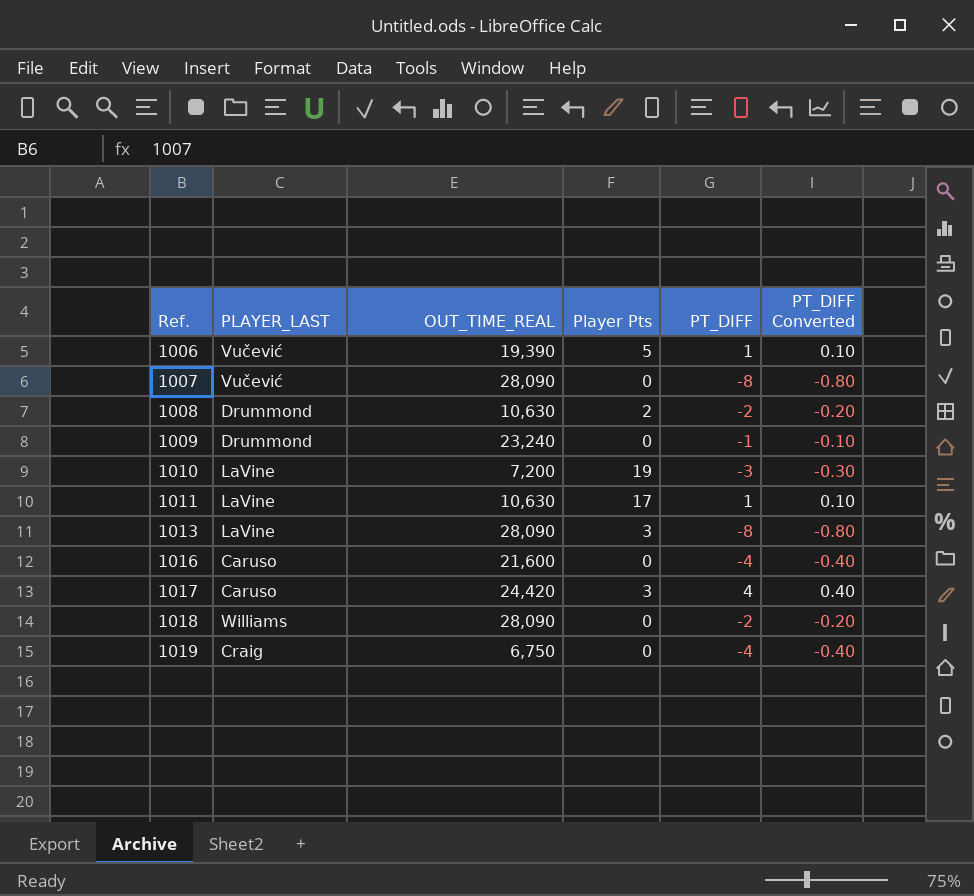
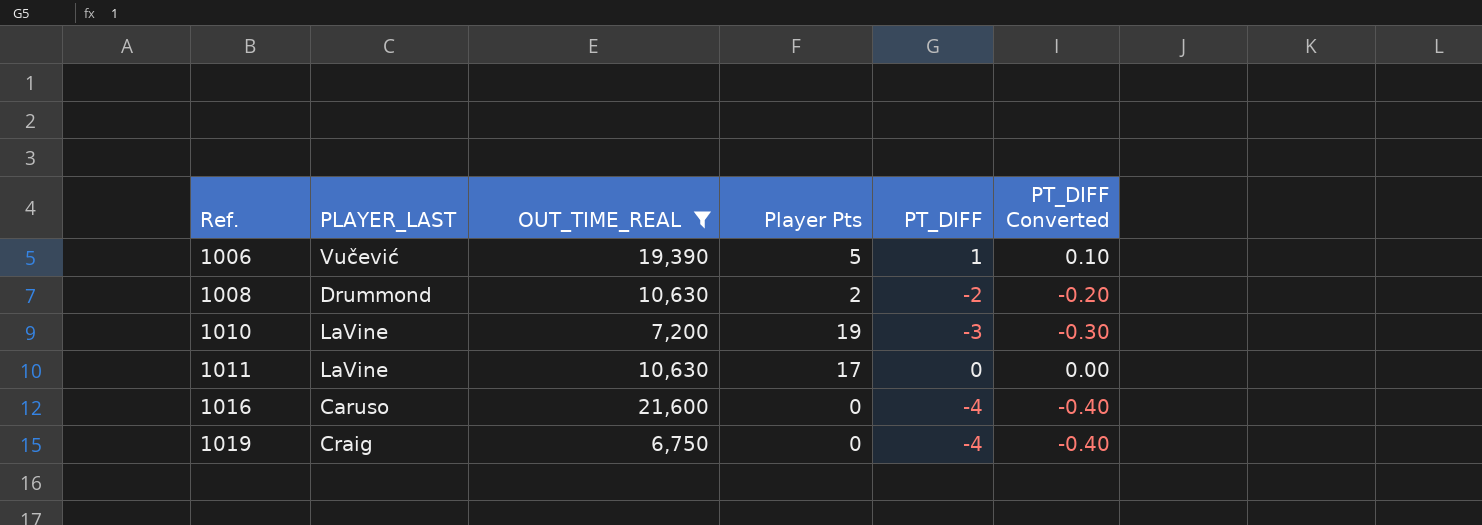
filter: none -> OUT_TIME_REAL <= 21,600
1011 | PT_DIFF: 1 -> 0
1011 | PT_DIFF Converted: 0.10 -> 0.00

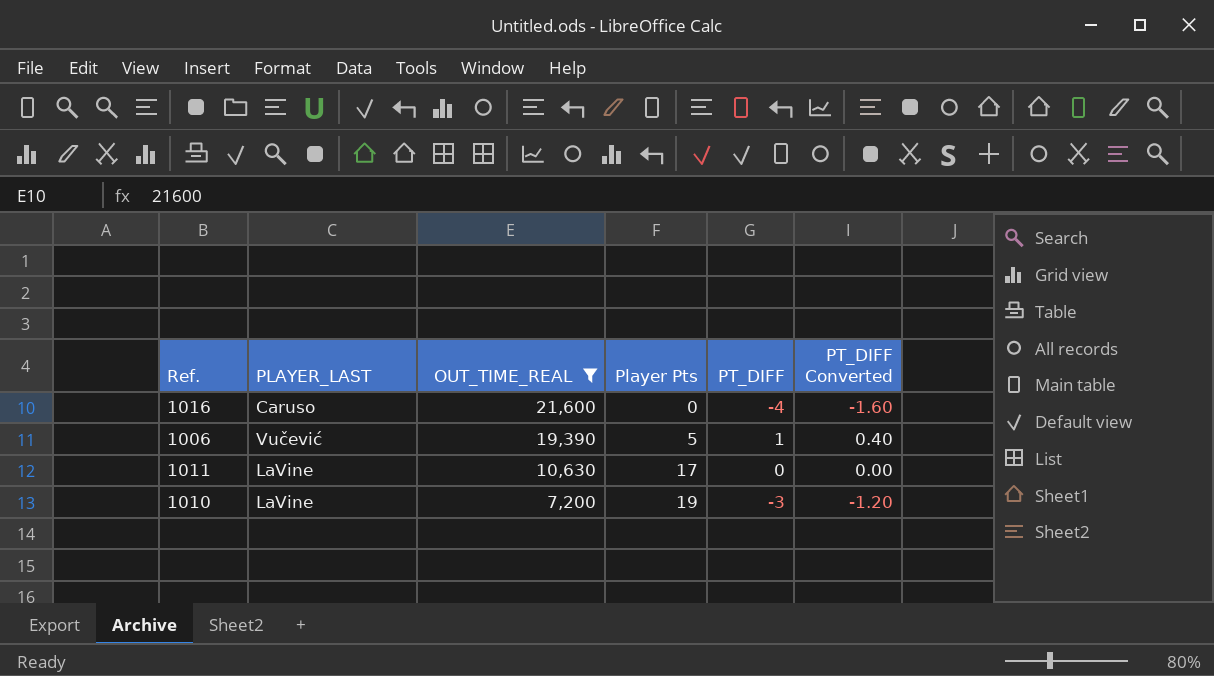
row order: Ref. ascending -> OUT_TIME_REAL descending
column PT_DIFF Converted | formula: [PT_DIFF] * 0.1 -> [PT_DIFF] * 0.4
row 1008: Drummond | 10,630 | 2 | -2 | -0.20 -> none
row 1019: Craig | 6,750 | 0 | -4 | -0.40 -> none

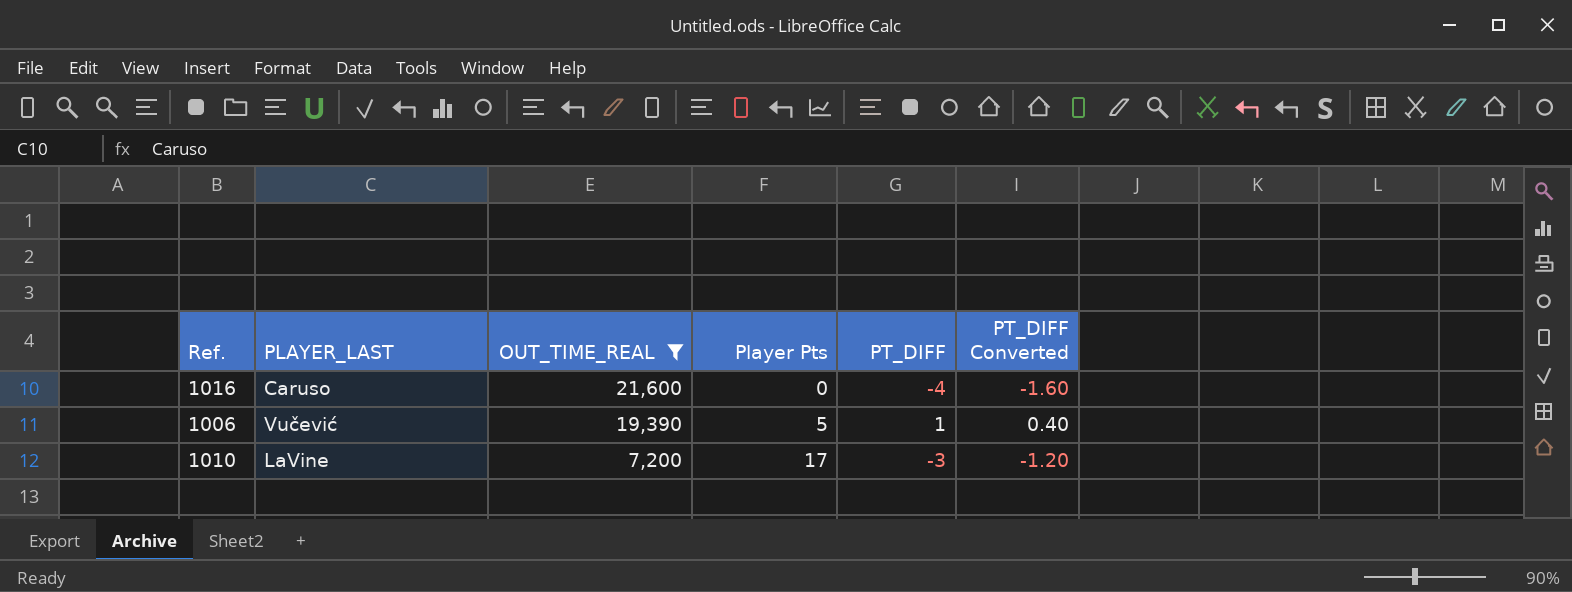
row 1011: LaVine | 10,630 | 17 | 0 | 0.00 -> none
1010 | Player Pts: 19 -> 17

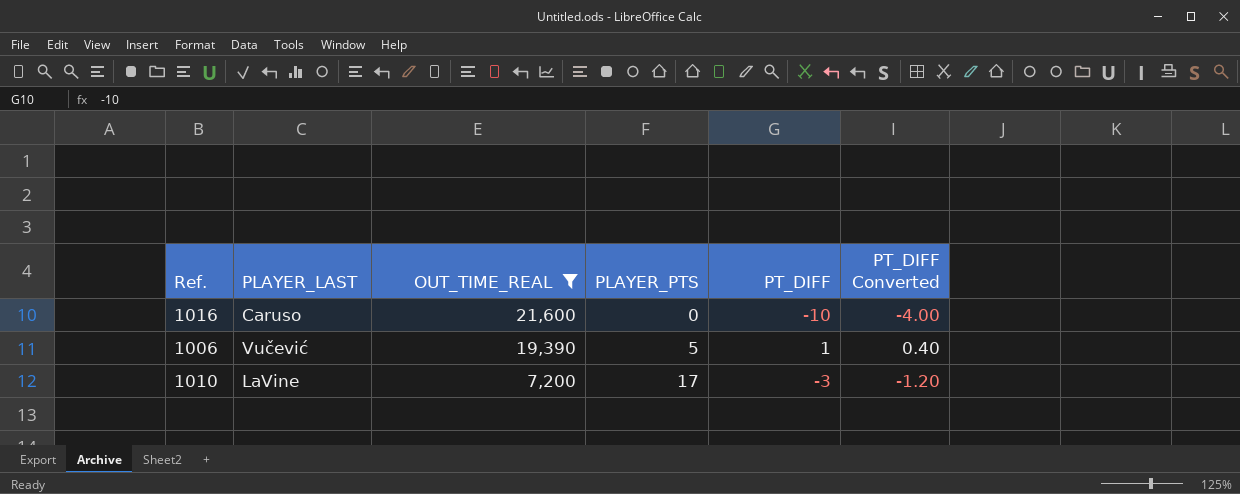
column name: Player Pts -> PLAYER_PTS
1016 | PT_DIFF: -4 -> -10
1016 | PT_DIFF Converted: -1.60 -> -4.00

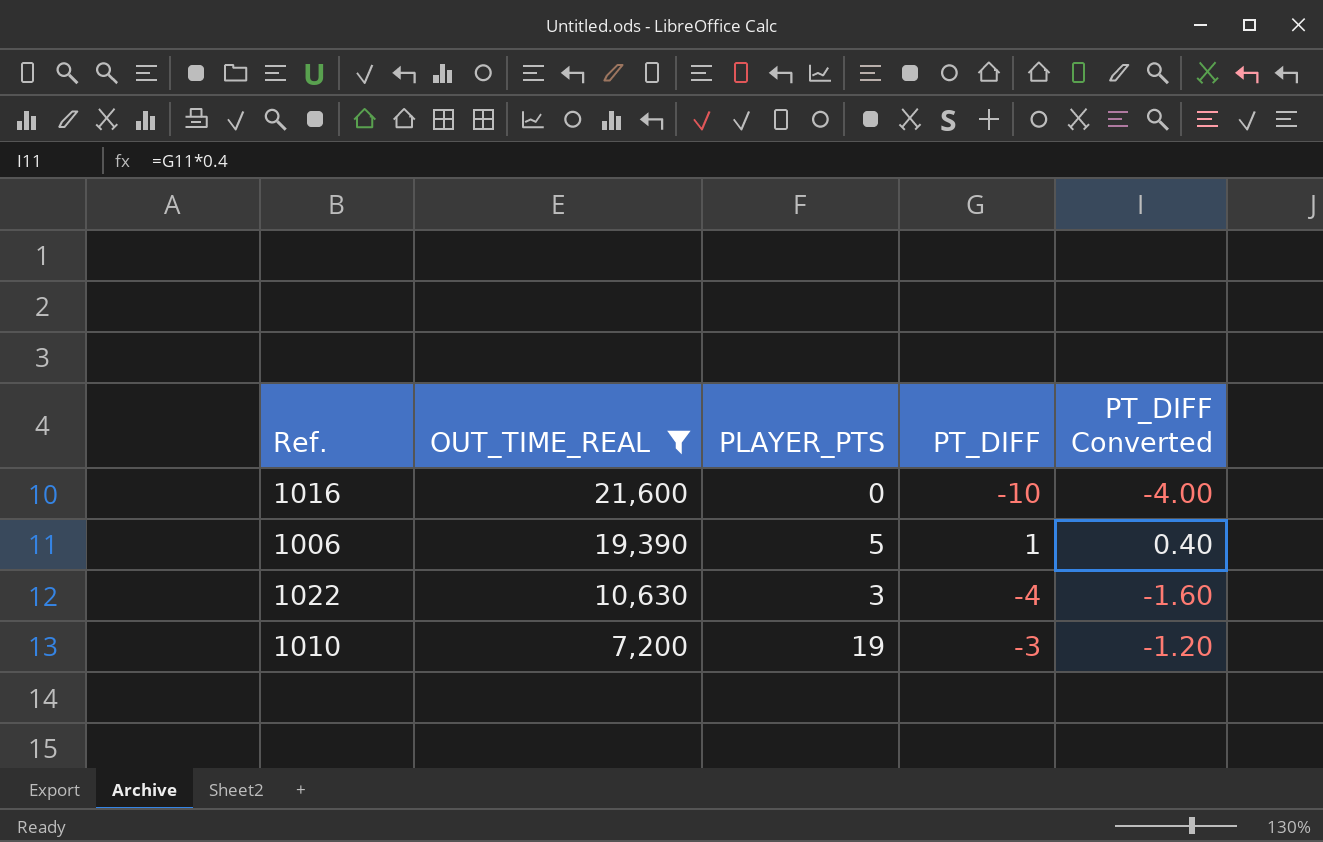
column PLAYER_LAST | position: 2 -> none
row 1022: none -> 10,630 | 3 | -4 | -1.60
1010 | PLAYER_PTS: 17 -> 19

